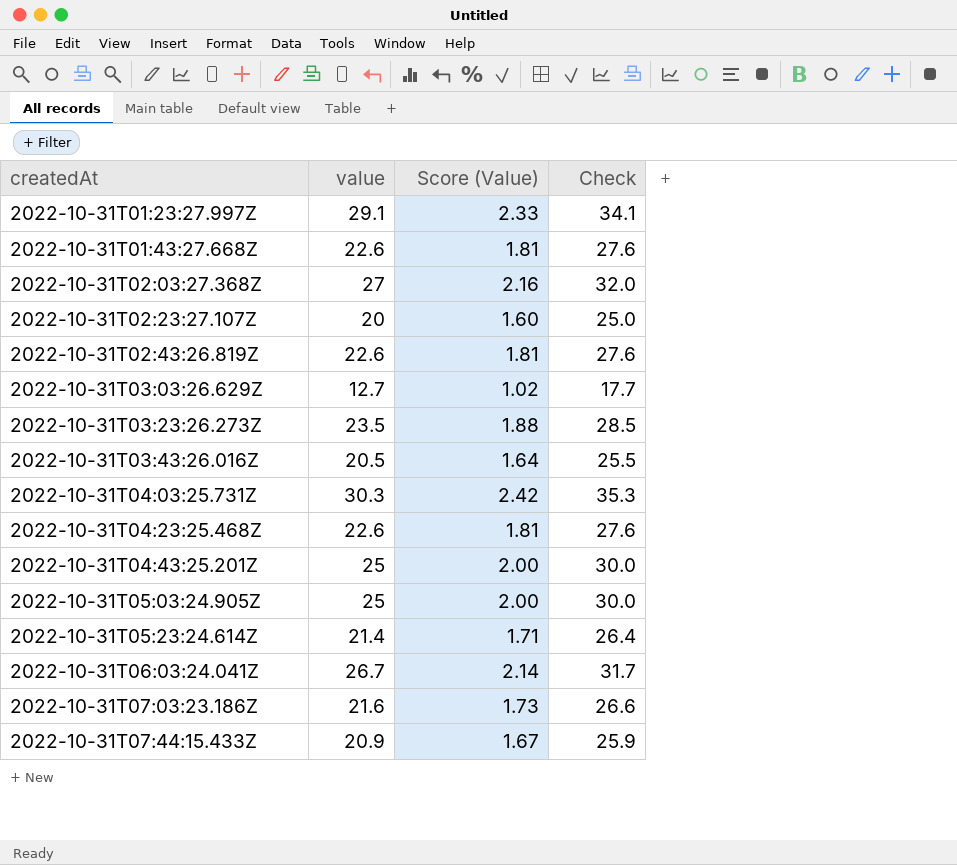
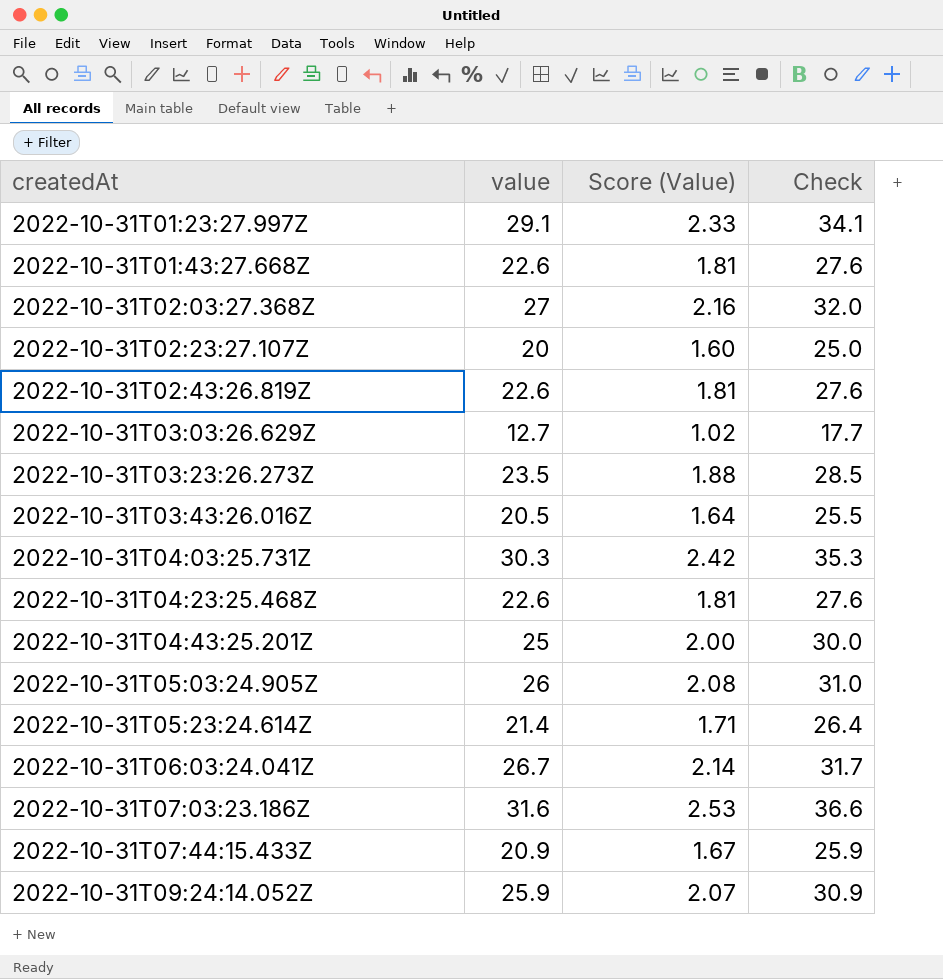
2022-10-31T05:03:24.905Z | value: 25 -> 26
2022-10-31T05:03:24.905Z | Score (Value): 2.00 -> 2.08
2022-10-31T05:03:24.905Z | Check: 30.0 -> 31.0
2022-10-31T07:03:23.186Z | value: 21.6 -> 31.6
2022-10-31T07:03:23.186Z | Score (Value): 1.73 -> 2.53
2022-10-31T07:03:23.186Z | Check: 26.6 -> 36.6
row 2022-10-31T09:24:14.052Z: none -> 25.9 | 2.07 | 30.9

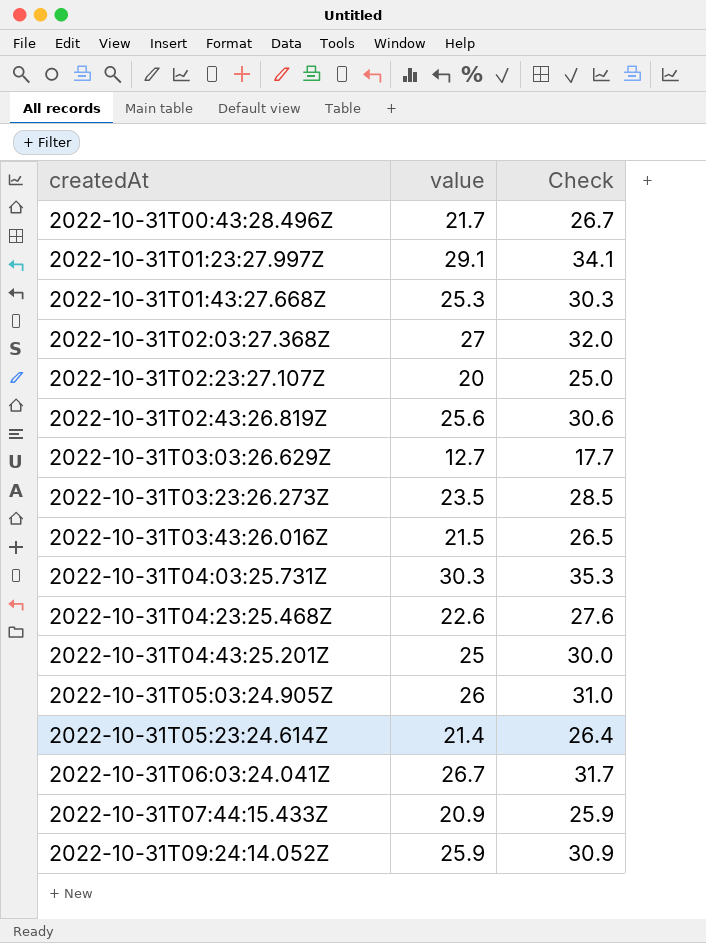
column Score (Value) | formula: [value] * 0.08 -> none
row 2022-10-31T07:03:23.186Z: 31.6 | 2.53 | 36.6 -> none
row 2022-10-31T00:43:28.496Z: none -> 21.7 | 26.7
2022-10-31T01:43:27.668Z | value: 22.6 -> 25.3
2022-10-31T01:43:27.668Z | Check: 27.6 -> 30.3
2022-10-31T02:43:26.819Z | value: 22.6 -> 25.6
2022-10-31T02:43:26.819Z | Check: 27.6 -> 30.6
2022-10-31T03:43:26.016Z | value: 20.5 -> 21.5
2022-10-31T03:43:26.016Z | Check: 25.5 -> 26.5

